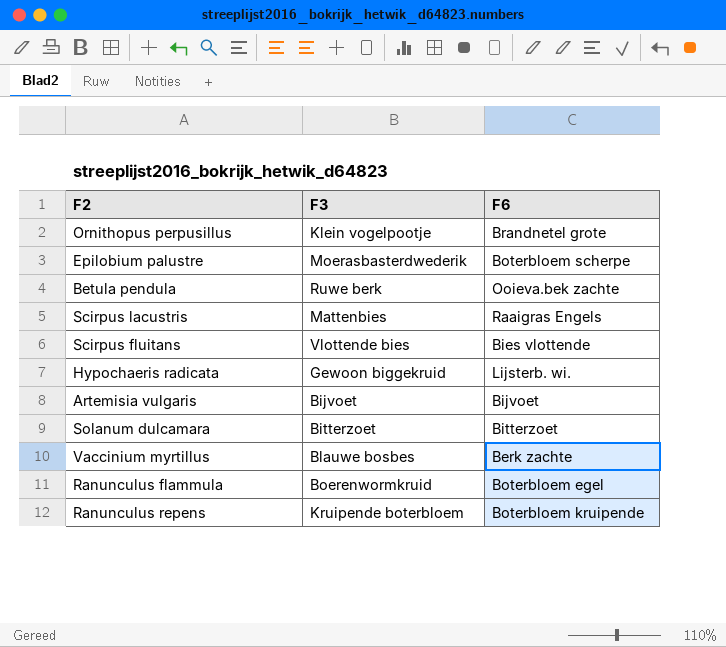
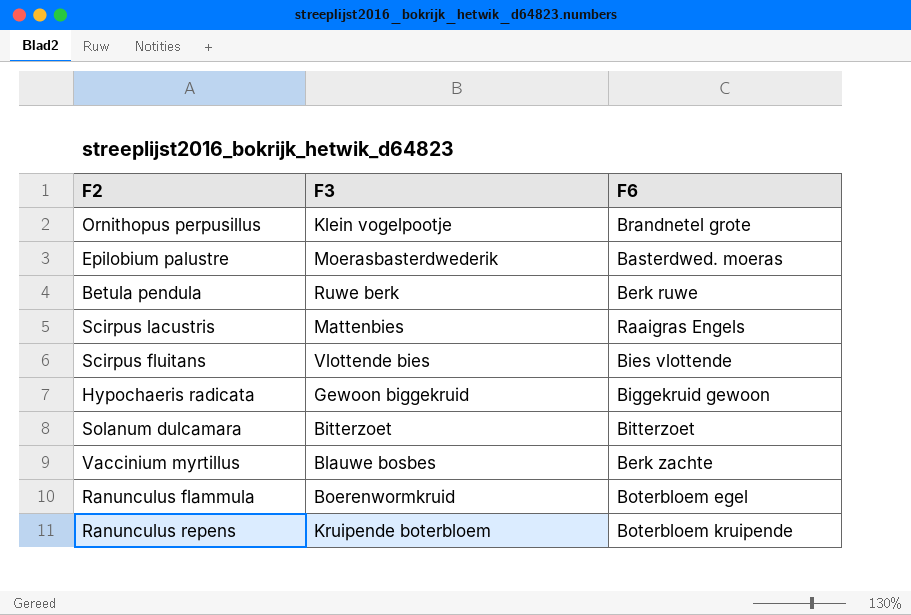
row Artemisia vulgaris: Bijvoet | Bijvoet -> none
Epilobium palustre | F6: Boterbloem scherpe -> Basterdwed. moeras
Betula pendula | F6: Ooieva.bek zachte -> Berk ruwe
Hypochaeris radicata | F6: Lijsterb. wi. -> Biggekruid gewoon

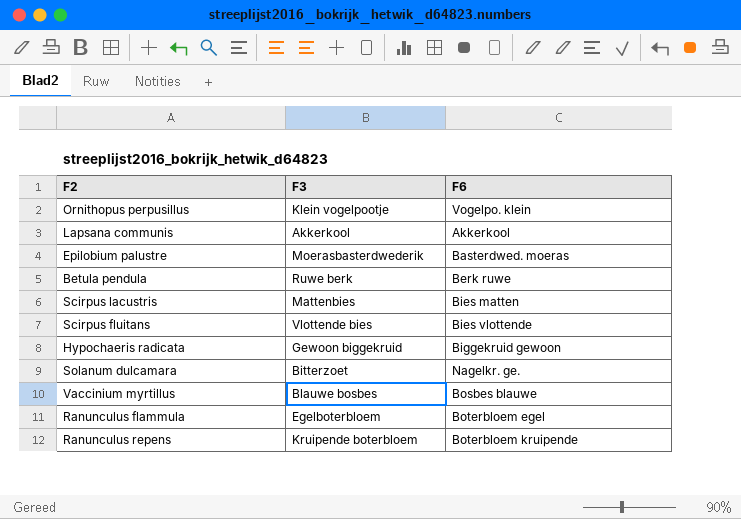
Ornithopus perpusillus | F6: Brandnetel grote -> Vogelpo. klein
row Lapsana communis: none -> Akkerkool | Akkerkool
Scirpus lacustris | F6: Raaigras Engels -> Bies matten
Solanum dulcamara | F6: Bitterzoet -> Nagelkr. ge.
Vaccinium myrtillus | F6: Berk zachte -> Bosbes blauwe
Ranunculus flammula | F3: Boerenwormkruid -> Egelboterbloem

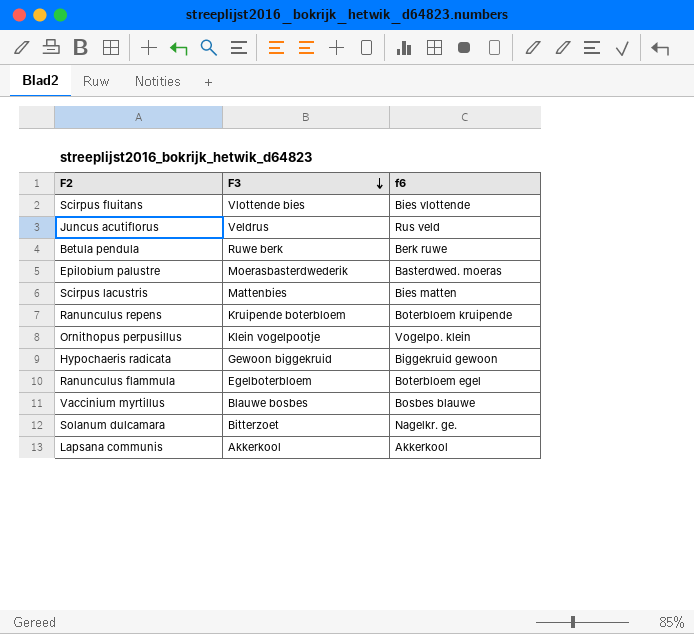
row order: none -> F3 descending
column name: F6 -> f6
row Juncus acutiflorus: none -> Veldrus | Rus veld

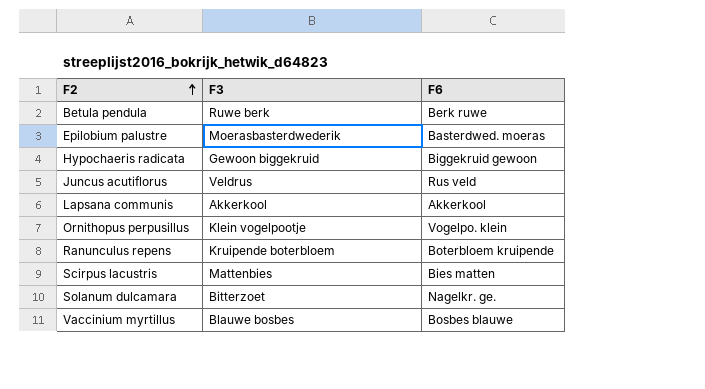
row order: F3 descending -> F2 ascending
column name: f6 -> F6
row Scirpus fluitans: Vlottende bies | Bies vlottende -> none
row Ranunculus flammula: Egelboterbloem | Boterbloem egel -> none

